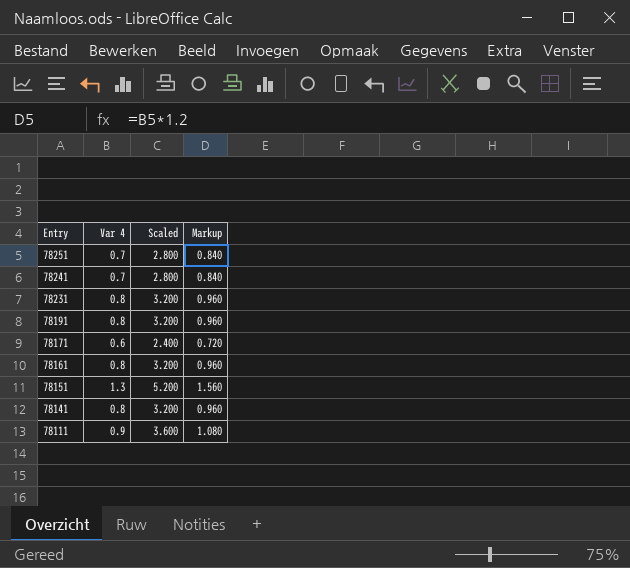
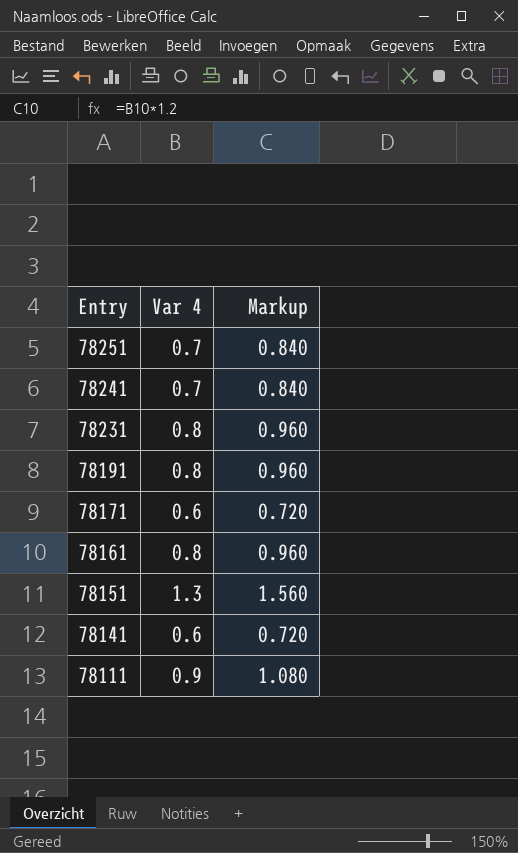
column Scaled | formula: [Var 4] * 4 -> none
78141 | Var 4: 0.8 -> 0.6
78141 | Markup: 0.960 -> 0.720

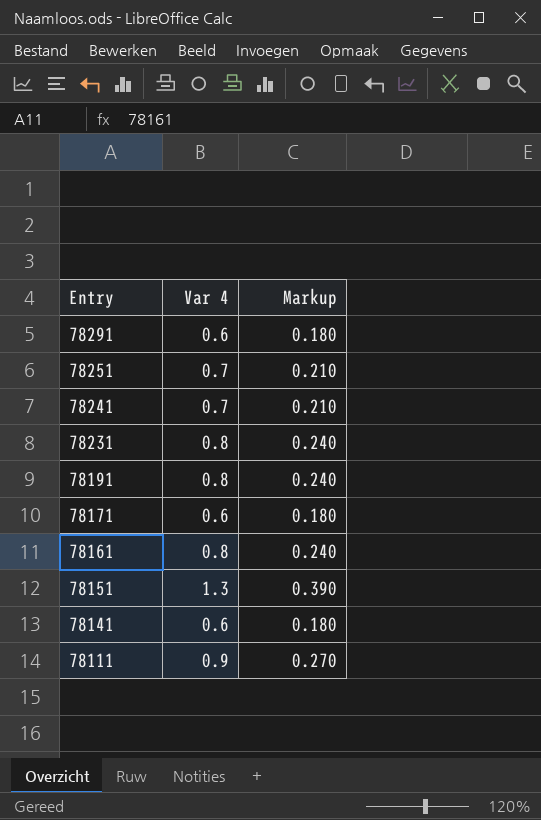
column Markup | formula: [Var 4] * 1.2 -> [Var 4] * 0.3
row 78291: none -> 0.6 | 0.180

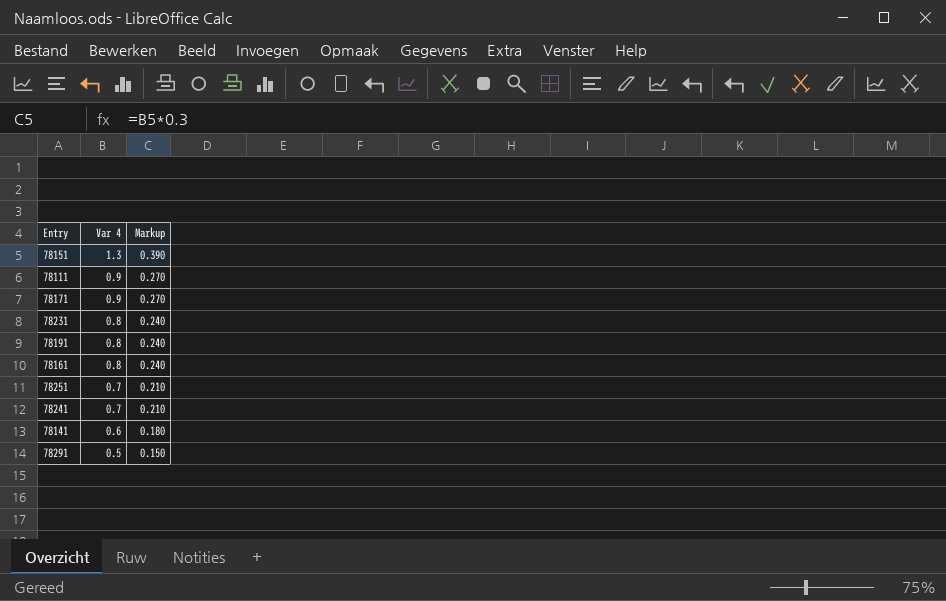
row order: Entry descending -> Var 4 descending
78171 | Var 4: 0.6 -> 0.9
78171 | Markup: 0.180 -> 0.270
78291 | Var 4: 0.6 -> 0.5
78291 | Markup: 0.180 -> 0.150

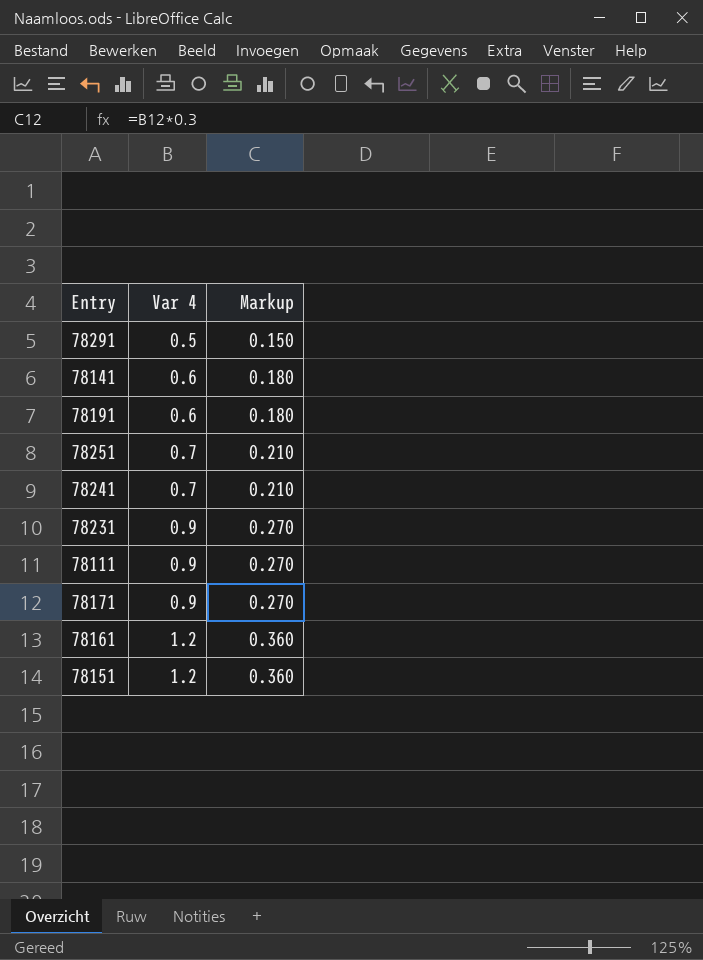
row order: Var 4 descending -> Var 4 ascending
78191 | Var 4: 0.8 -> 0.6
78191 | Markup: 0.240 -> 0.180
78231 | Var 4: 0.8 -> 0.9
78231 | Markup: 0.240 -> 0.270
78161 | Var 4: 0.8 -> 1.2
78161 | Markup: 0.240 -> 0.360
78151 | Var 4: 1.3 -> 1.2
78151 | Markup: 0.390 -> 0.360

